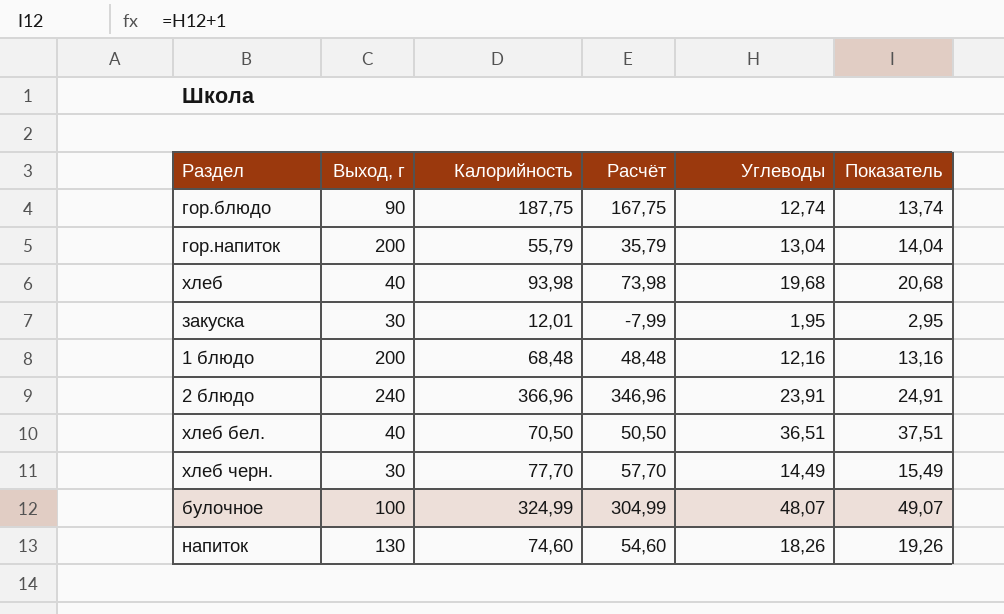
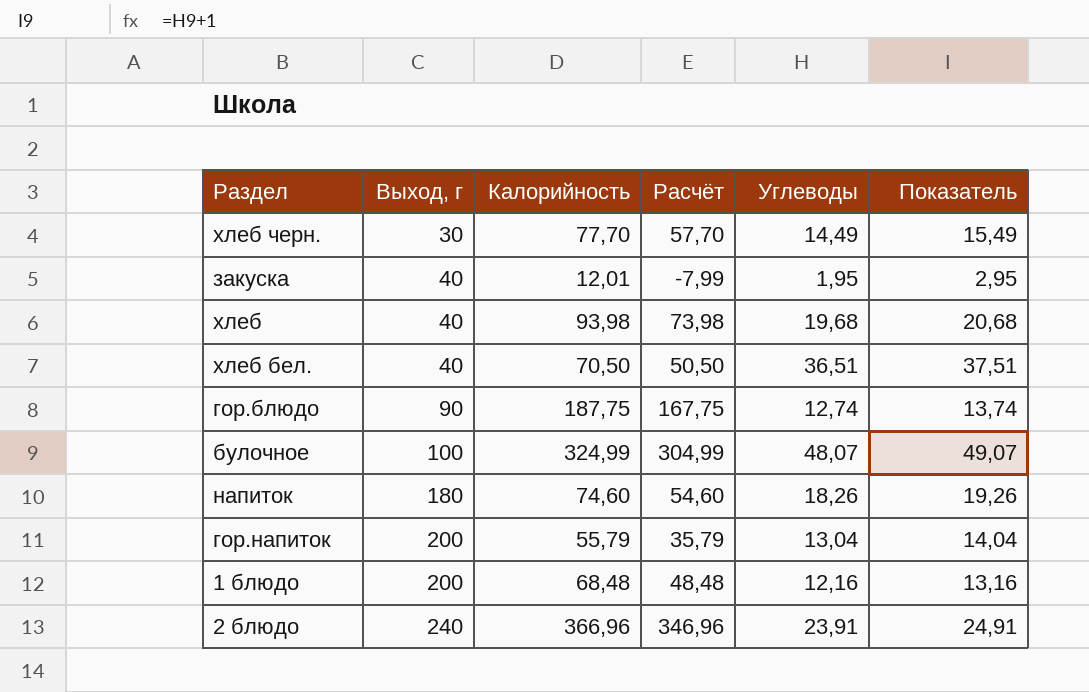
row order: none -> Выход, г ascending
закуска | Выход, г: 30 -> 40
напиток | Выход, г: 130 -> 180

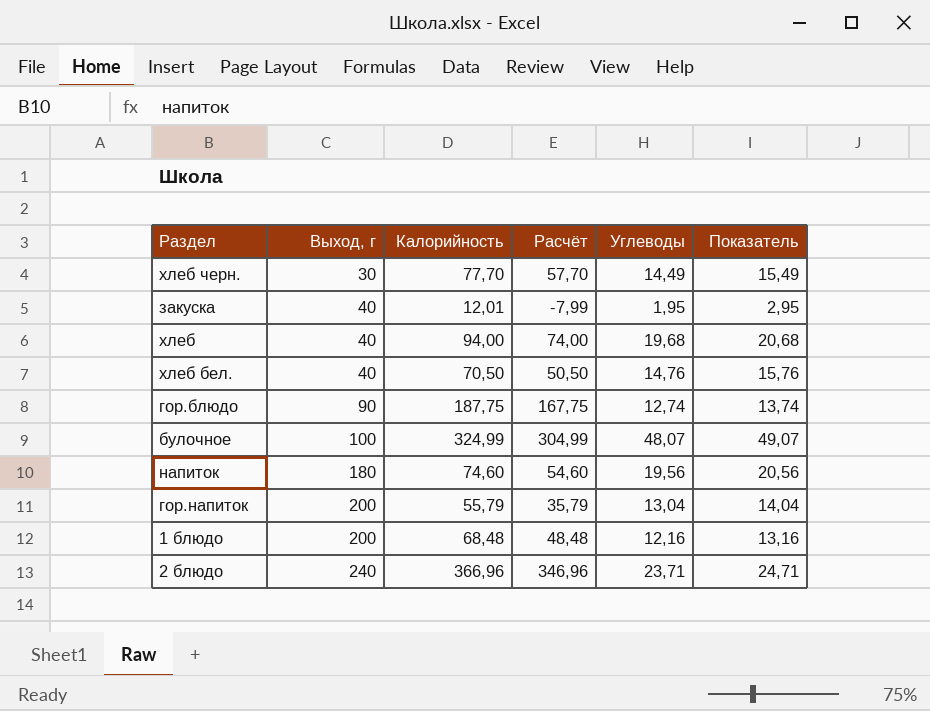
хлеб | Калорийность: 93,98 -> 94,00
хлеб | Расчёт: 73,98 -> 74,00
хлеб бел. | Углеводы: 36,51 -> 14,76
хлеб бел. | Показатель: 37,51 -> 15,76
напиток | Углеводы: 18,26 -> 19,56
напиток | Показатель: 19,26 -> 20,56
2 блюдо | Углеводы: 23,91 -> 23,71
2 блюдо | Показатель: 24,91 -> 24,71

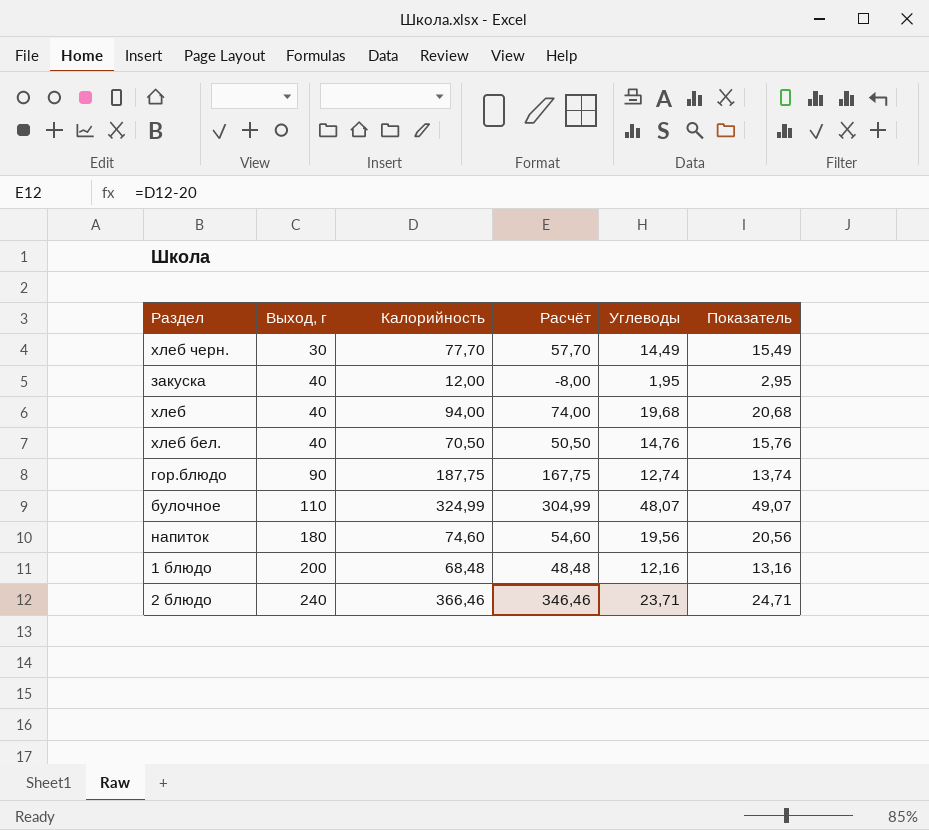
row гор.напиток: 200 | 55,79 | 35,79 | 13,04 | 14,04 -> none
закуска | Калорийность: 12,01 -> 12,00
закуска | Расчёт: -7,99 -> -8,00
булочное | Выход, г: 100 -> 110
2 блюдо | Калорийность: 366,96 -> 366,46
2 блюдо | Расчёт: 346,96 -> 346,46

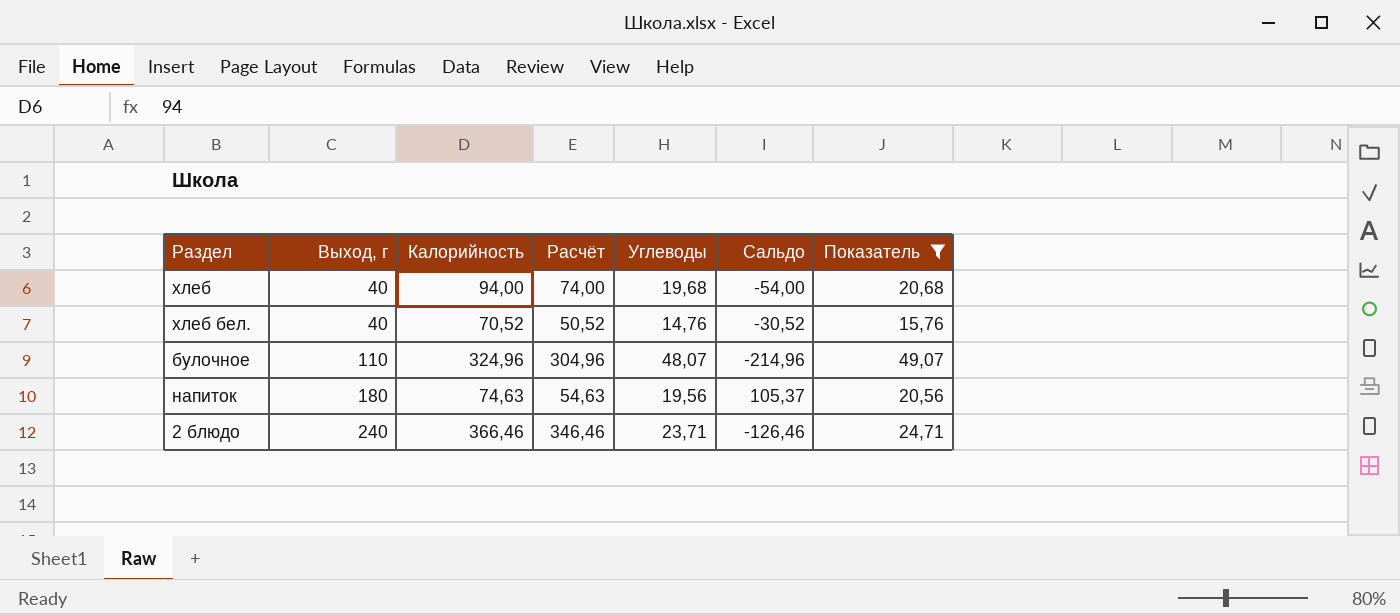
filter: none -> Показатель >= 15,76
column Сальдо | formula: none -> [Выход, г] - [Калорийность]
хлеб бел. | Калорийность: 70,50 -> 70,52
хлеб бел. | Расчёт: 50,50 -> 50,52
булочное | Калорийность: 324,99 -> 324,96
булочное | Расчёт: 304,99 -> 304,96
напиток | Калорийность: 74,60 -> 74,63
напиток | Расчёт: 54,60 -> 54,63

